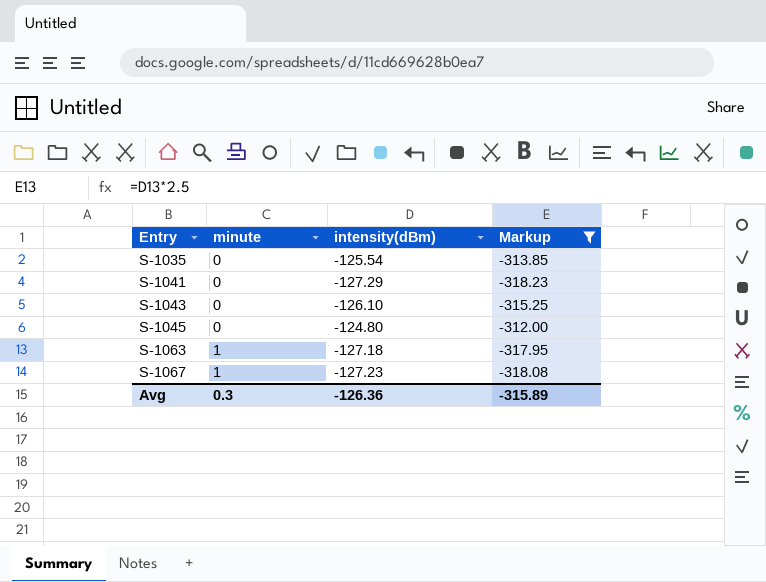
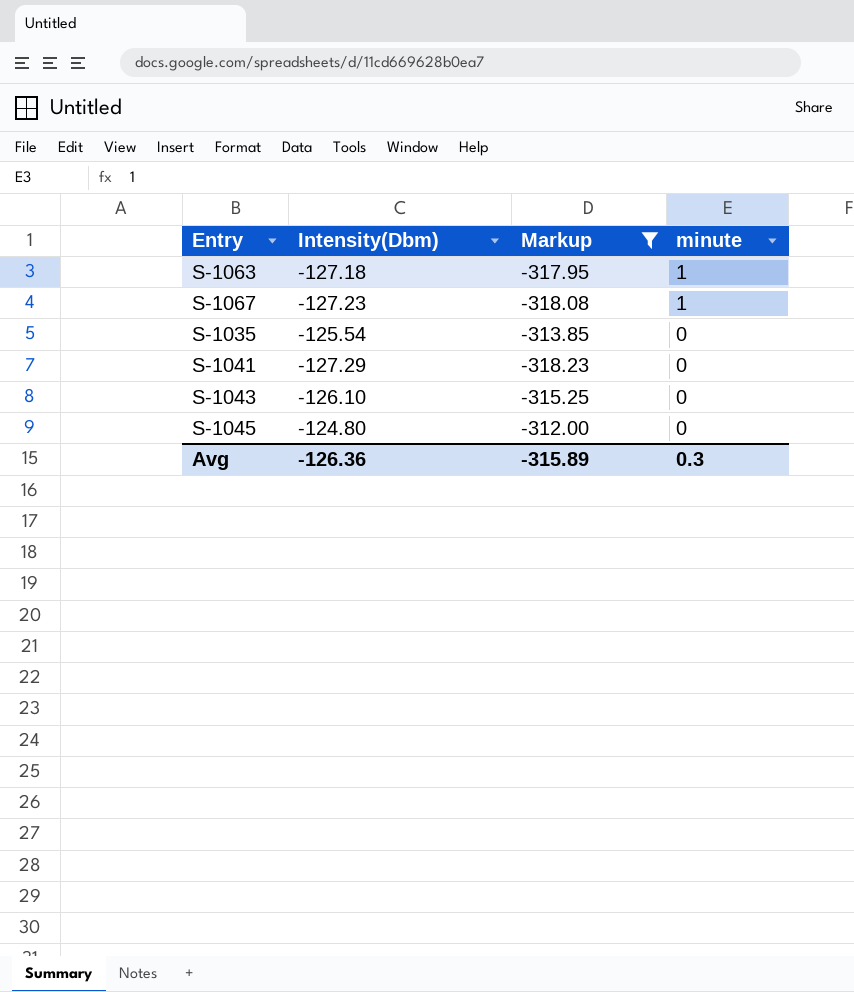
row order: Entry ascending -> minute descending
column name: intensity(dBm) -> Intensity(Dbm)
column minute | position: 2 -> 4

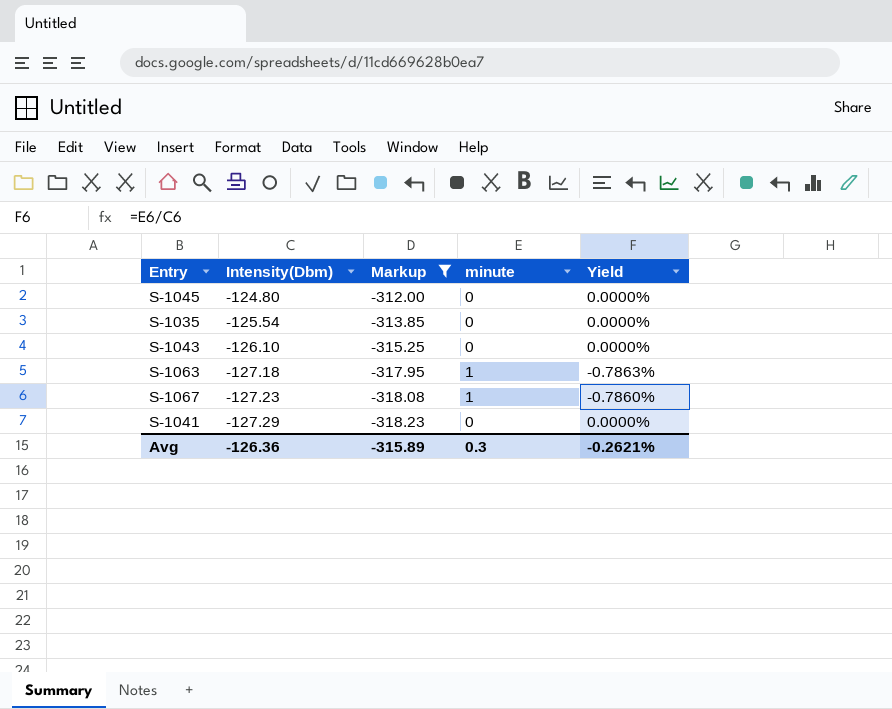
row order: minute descending -> Intensity(Dbm) descending
column Yield | formula: none -> [minute] / [Intensity(Dbm)]

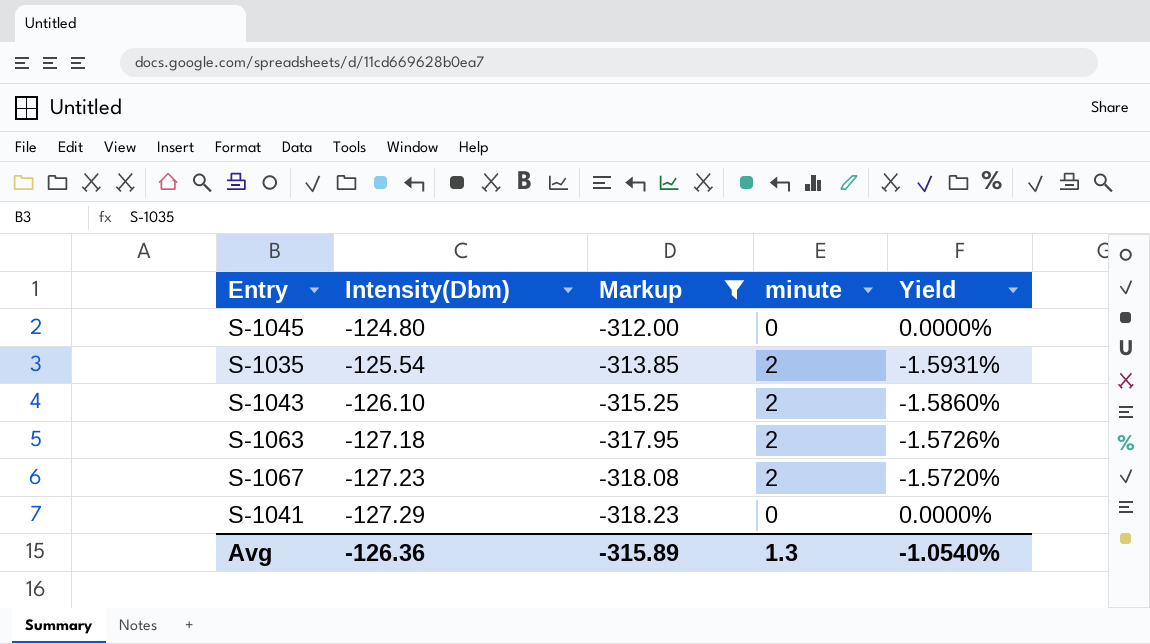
S-1035 | minute: 0 -> 2
S-1035 | Yield: 0.0000% -> -1.5931%
S-1043 | minute: 0 -> 2
S-1043 | Yield: 0.0000% -> -1.5860%
S-1063 | minute: 1 -> 2
S-1063 | Yield: -0.7863% -> -1.5726%
S-1067 | minute: 1 -> 2
S-1067 | Yield: -0.7860% -> -1.5720%
Avg | minute: 0.3 -> 1.3
Avg | Yield: -0.2621% -> -1.0540%

